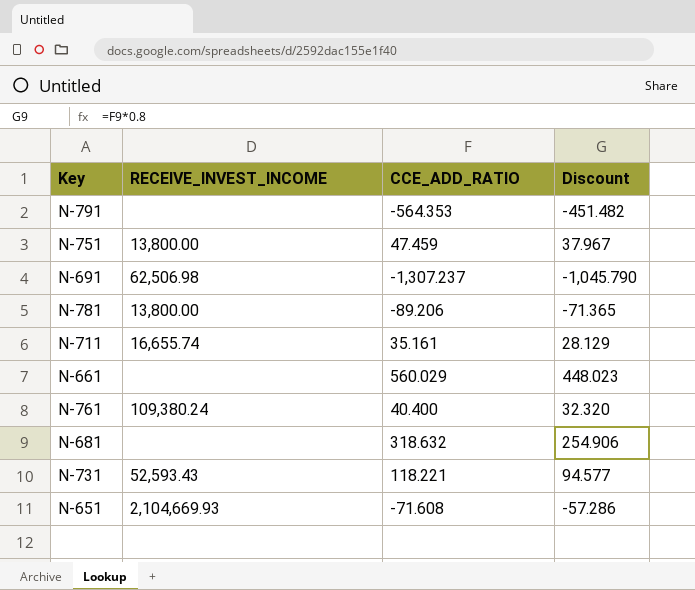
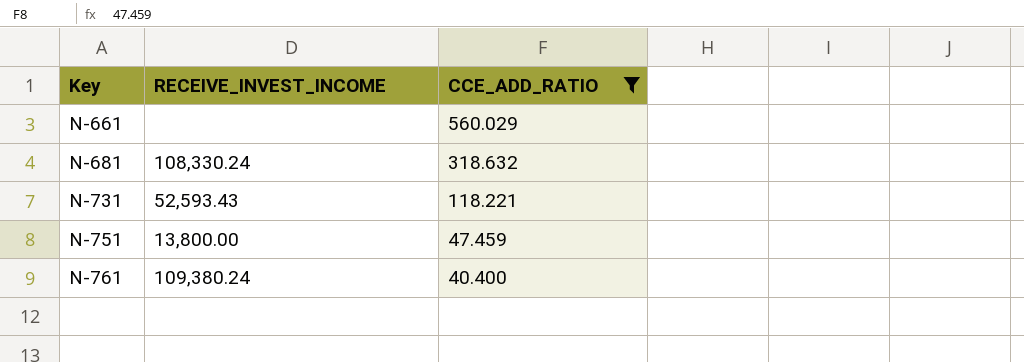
filter: none -> CCE_ADD_RATIO >= 40.400
row order: none -> Key ascending
column Discount | formula: [CCE_ADD_RATIO] * 0.8 -> none
N-681 | RECEIVE_INVEST_INCOME: none -> 108,330.24

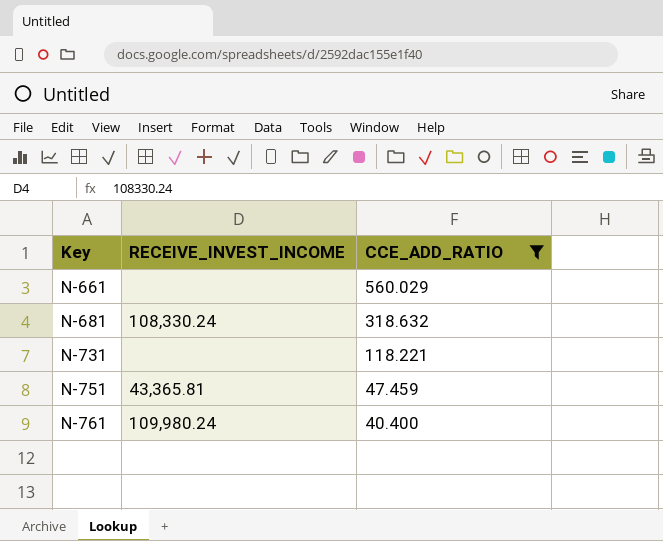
N-731 | RECEIVE_INVEST_INCOME: 52,593.43 -> none
N-751 | RECEIVE_INVEST_INCOME: 13,800.00 -> 43,365.81
N-761 | RECEIVE_INVEST_INCOME: 109,380.24 -> 109,980.24

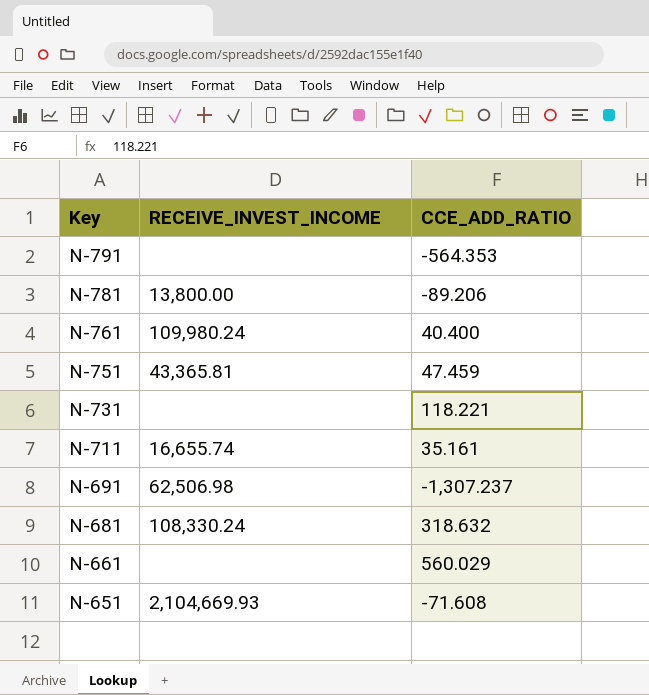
filter: CCE_ADD_RATIO >= 40.400 -> none
row order: Key ascending -> Key descending

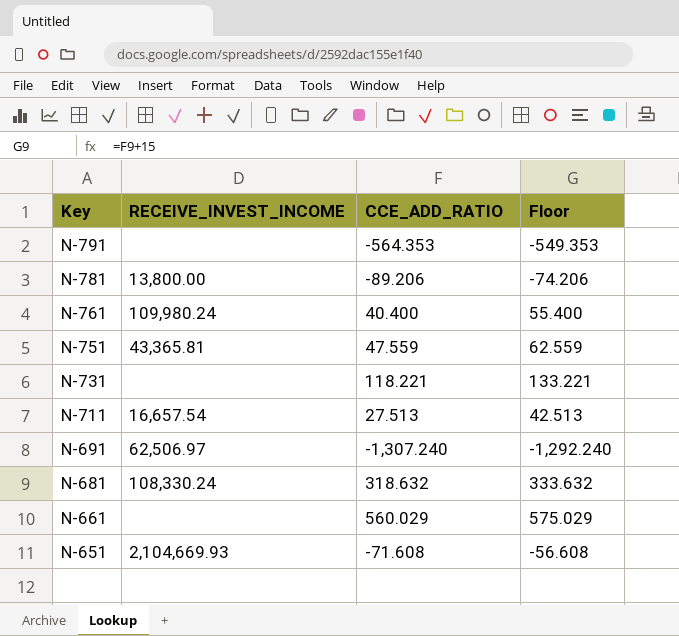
column Floor | formula: none -> [CCE_ADD_RATIO] + 15
N-751 | CCE_ADD_RATIO: 47.459 -> 47.559
N-711 | RECEIVE_INVEST_INCOME: 16,655.74 -> 16,657.54
N-711 | CCE_ADD_RATIO: 35.161 -> 27.513
N-691 | RECEIVE_INVEST_INCOME: 62,506.98 -> 62,506.97
N-691 | CCE_ADD_RATIO: -1,307.237 -> -1,307.240

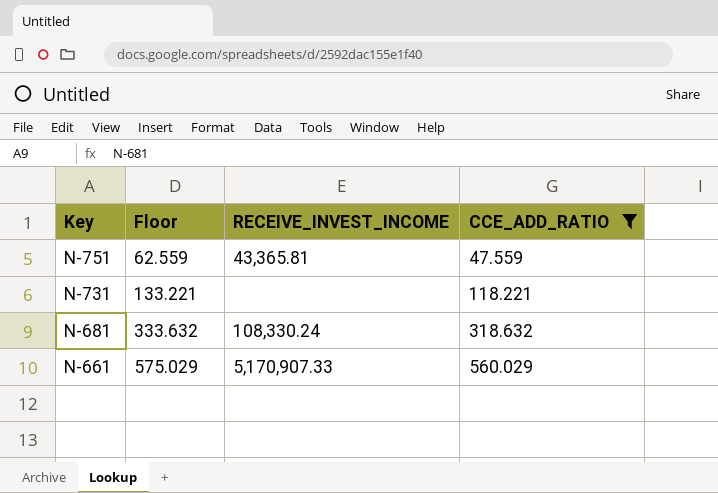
filter: none -> CCE_ADD_RATIO >= 47.559
column Floor | position: 4 -> 2
N-661 | RECEIVE_INVEST_INCOME: none -> 5,170,907.33

